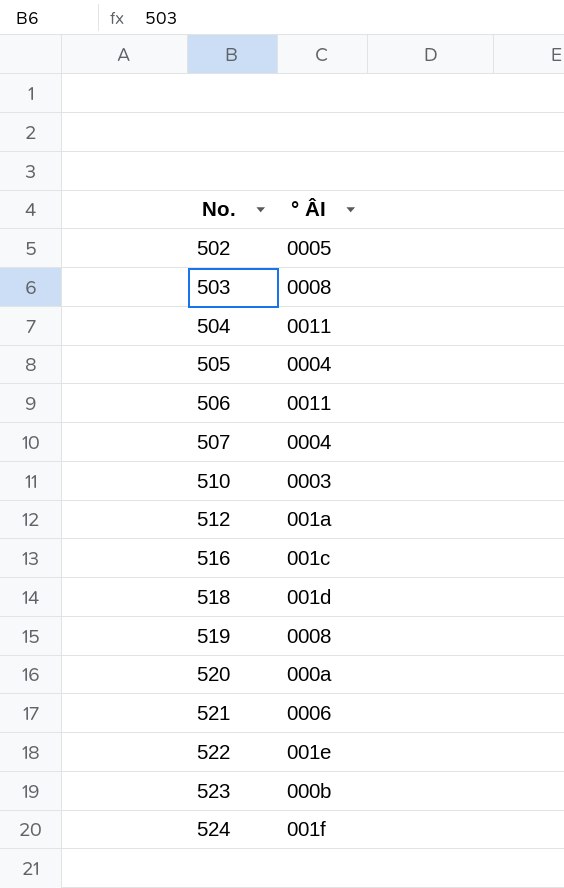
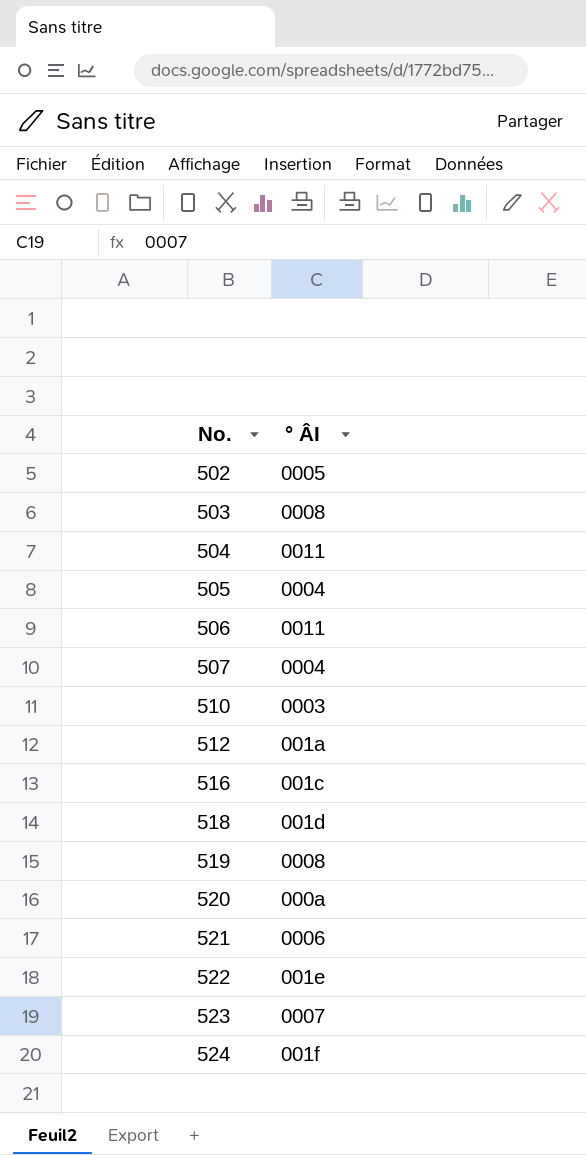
523 | ° ÂI: 000b -> 0007

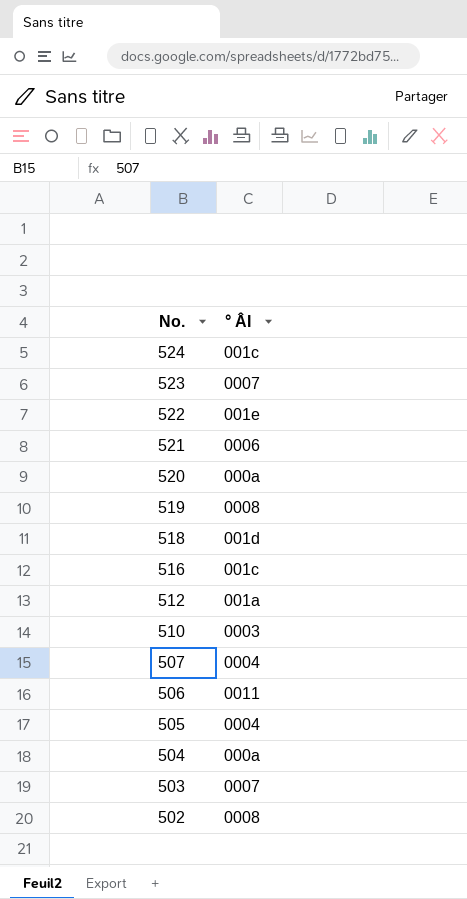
row order: No. ascending -> No. descending
524 | ° ÂI: 001f -> 001c
504 | ° ÂI: 0011 -> 000a
503 | ° ÂI: 0008 -> 0007
502 | ° ÂI: 0005 -> 0008

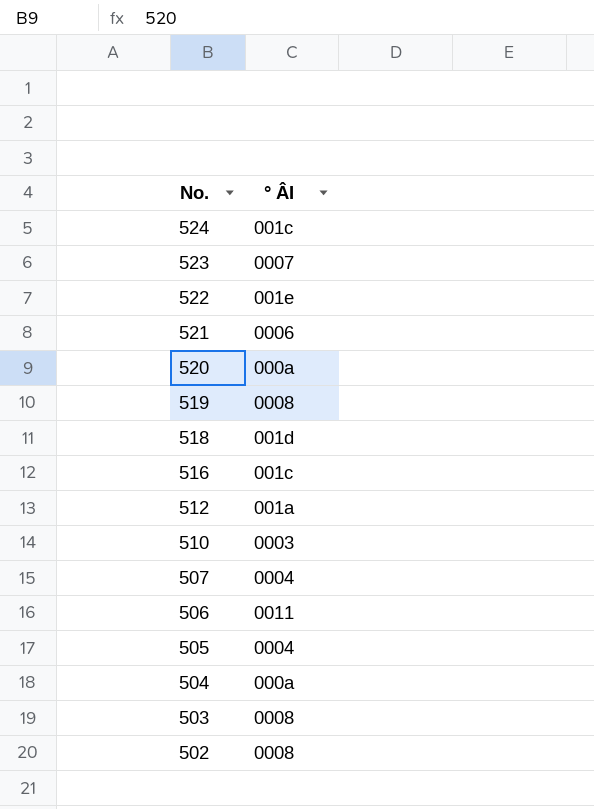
503 | ° ÂI: 0007 -> 0008

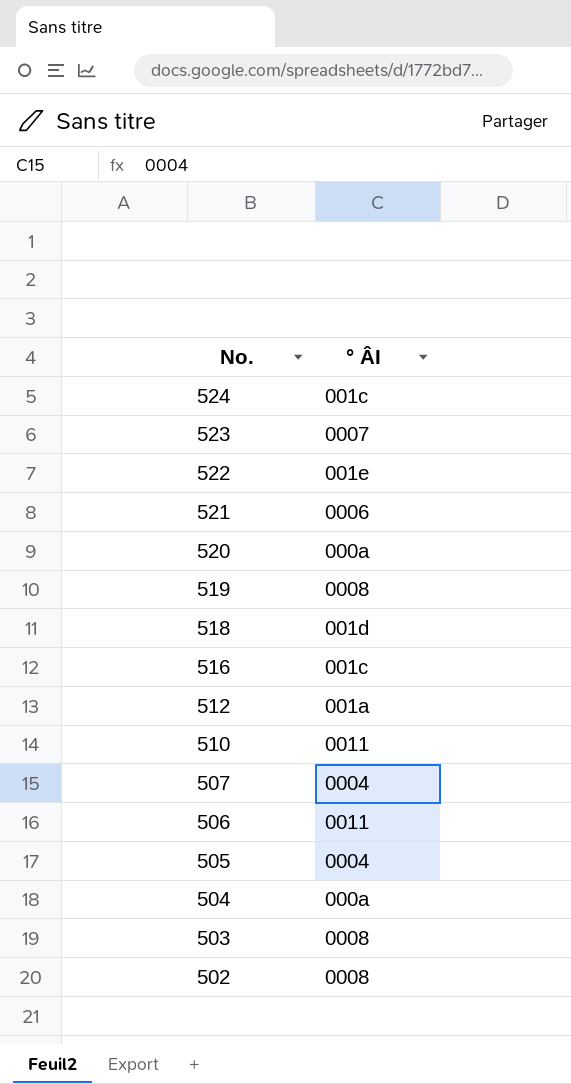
510 | ° ÂI: 0003 -> 0011

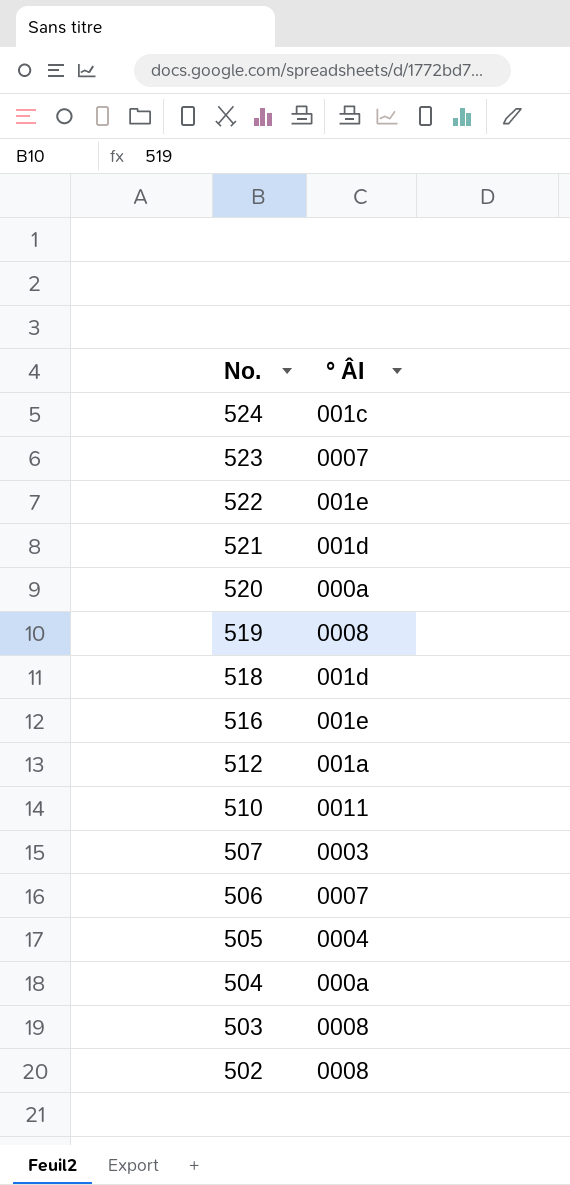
521 | ° ÂI: 0006 -> 001d
516 | ° ÂI: 001c -> 001e
507 | ° ÂI: 0004 -> 0003
506 | ° ÂI: 0011 -> 0007

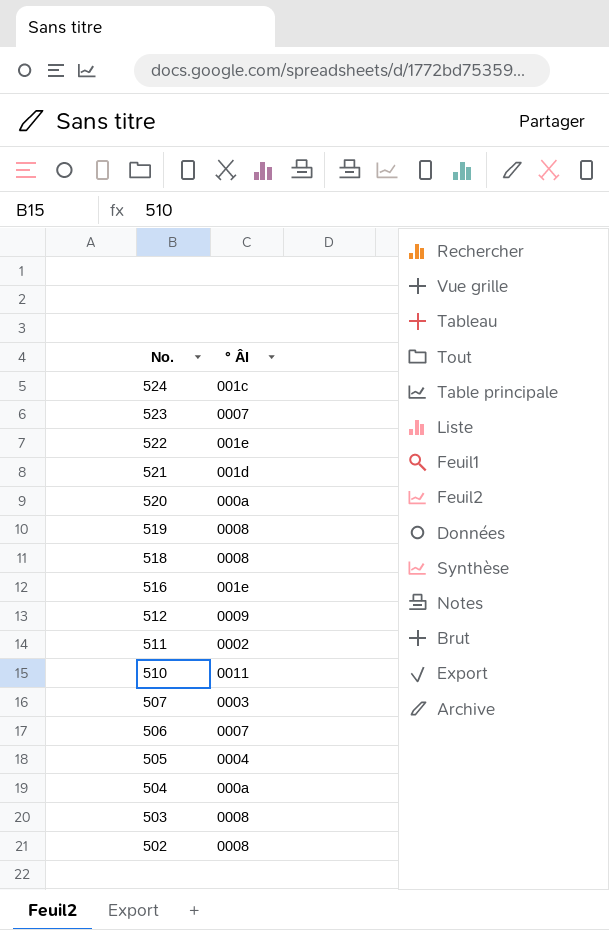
518 | ° ÂI: 001d -> 0008
512 | ° ÂI: 001a -> 0009
row 511: none -> 0002

